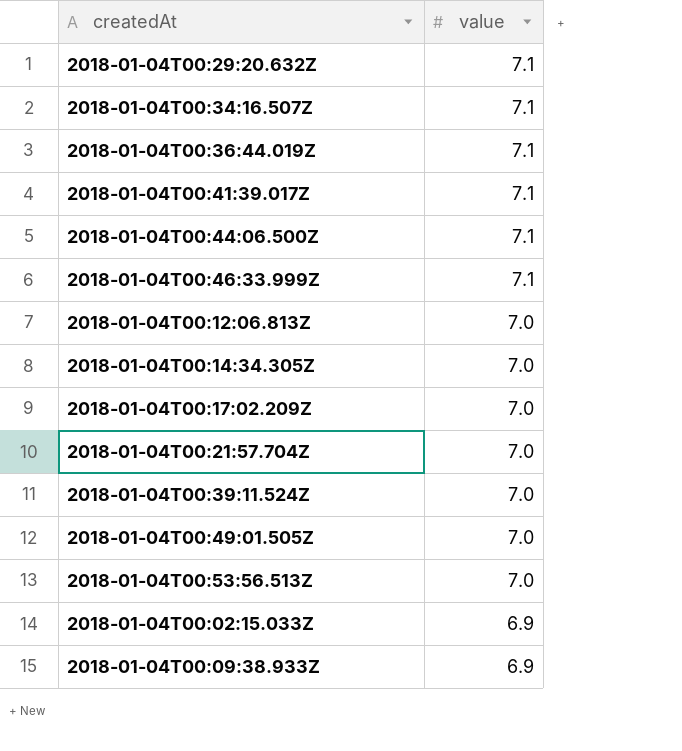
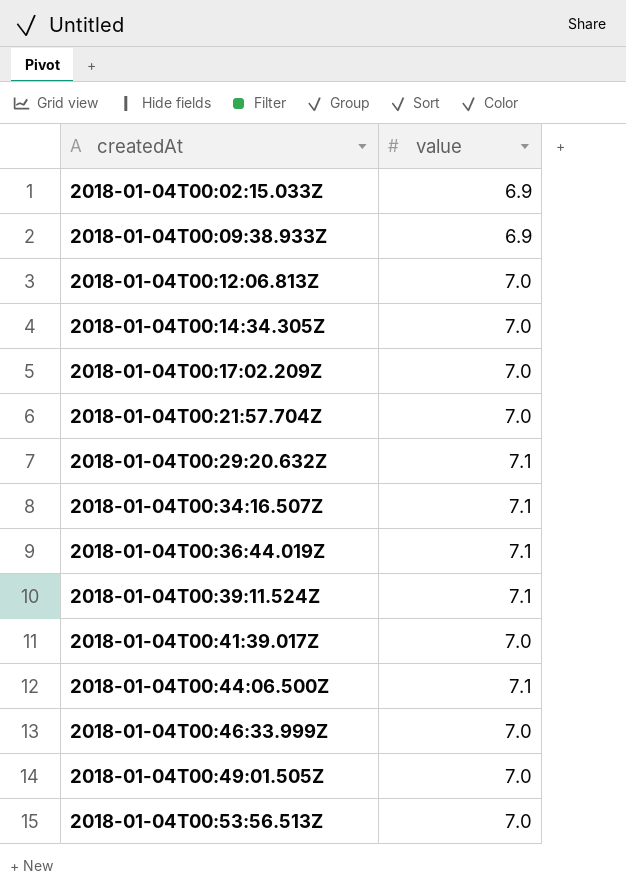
row order: value descending -> createdAt ascending
2018-01-04T00:39:11.524Z | value: 7.0 -> 7.1
2018-01-04T00:41:39.017Z | value: 7.1 -> 7.0
2018-01-04T00:46:33.999Z | value: 7.1 -> 7.0

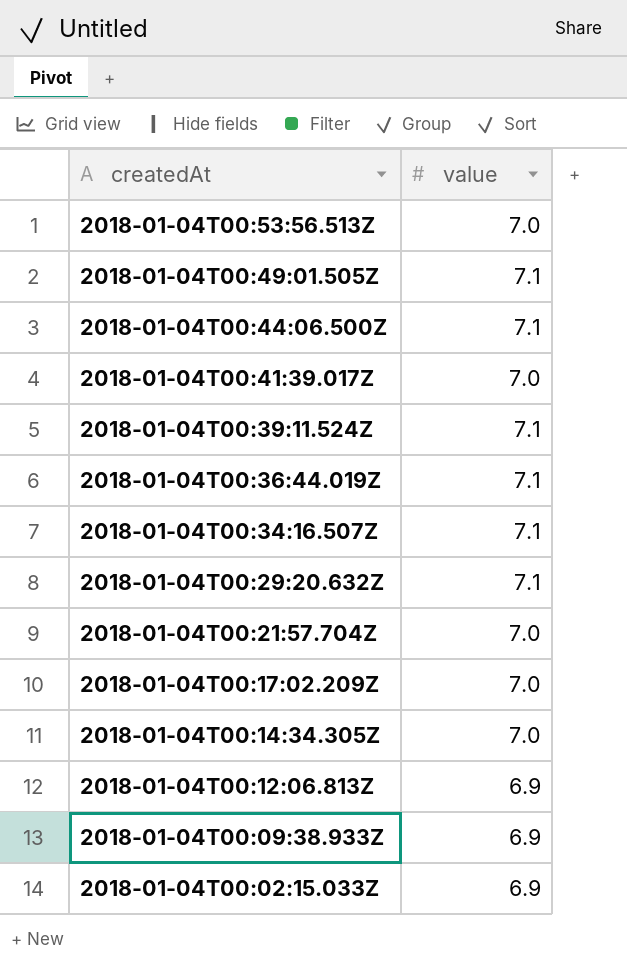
row order: createdAt ascending -> createdAt descending
row 2018-01-04T00:46:33.999Z: 7.0 -> none
2018-01-04T00:49:01.505Z | value: 7.0 -> 7.1
2018-01-04T00:12:06.813Z | value: 7.0 -> 6.9

